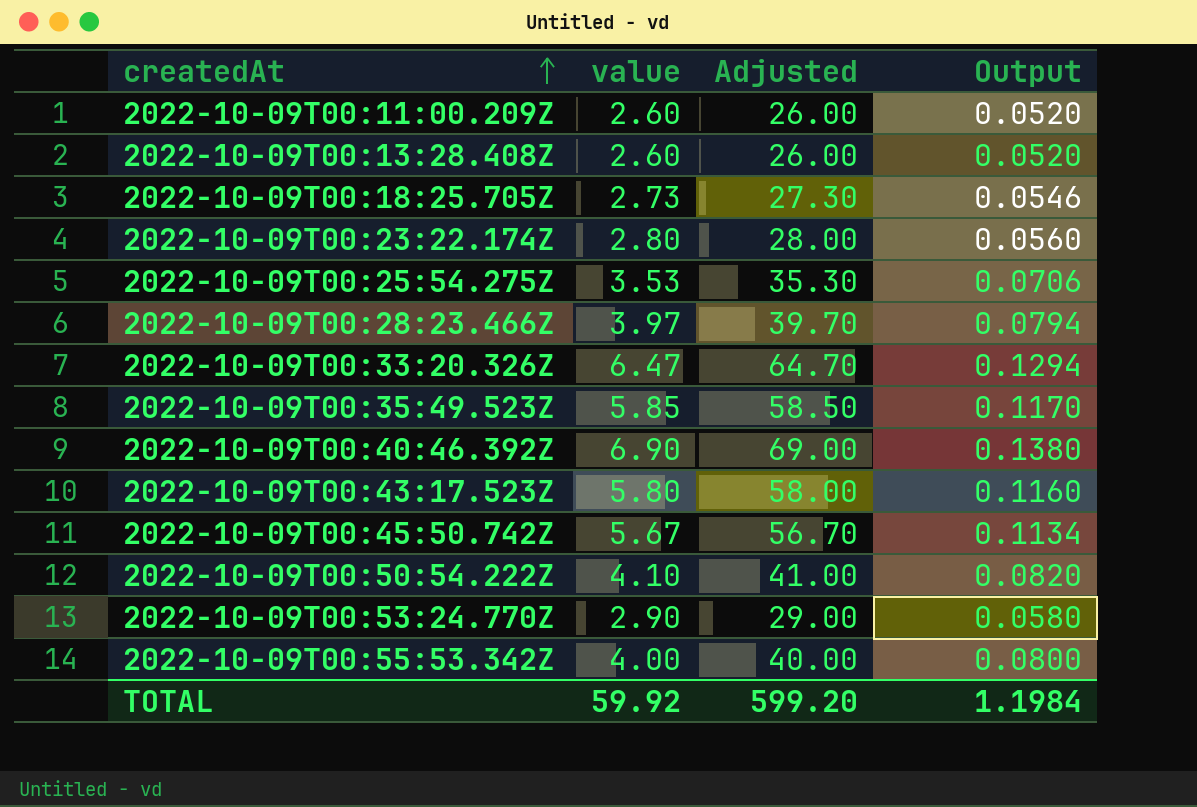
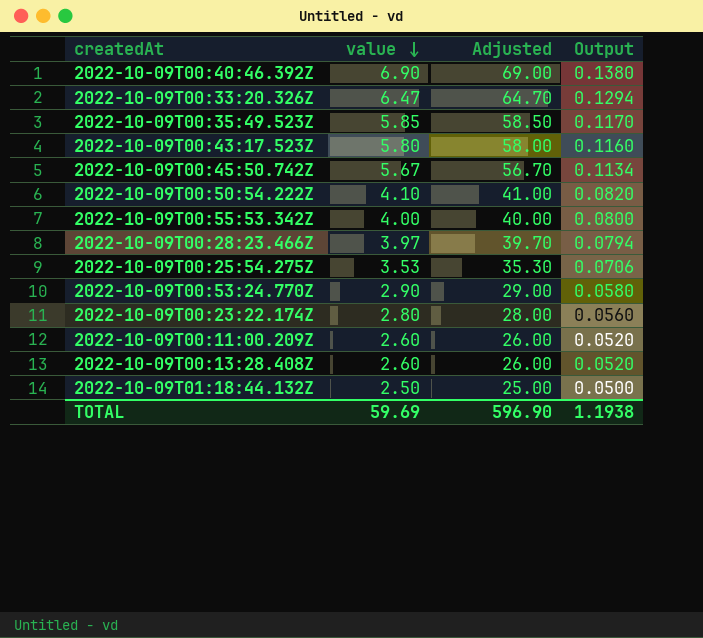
row order: createdAt ascending -> value descending
row 2022-10-09T00:18:25.705Z: 2.73 | 27.30 | 0.0546 -> none
row 2022-10-09T01:18:44.132Z: none -> 2.50 | 25.00 | 0.0500
TOTAL | value: 59.92 -> 59.69
TOTAL | Adjusted: 599.20 -> 596.90
TOTAL | Output: 1.1984 -> 1.1938

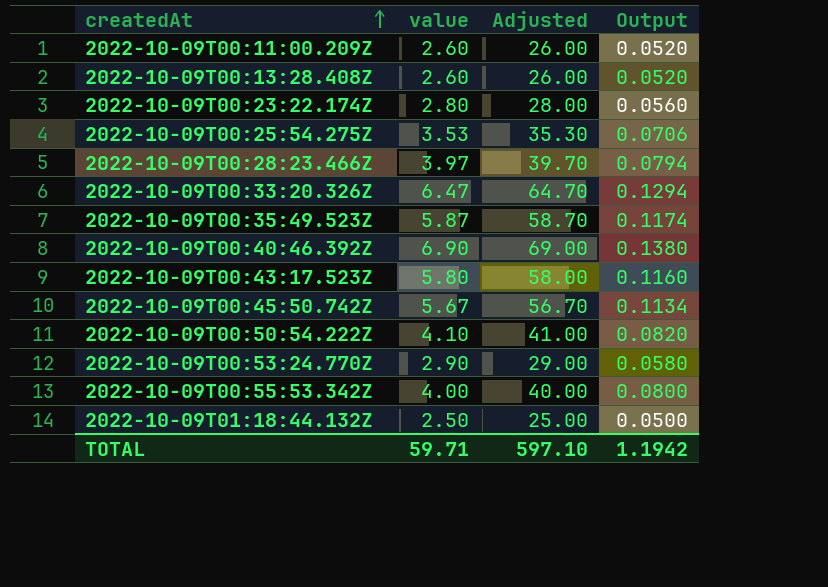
row order: value descending -> createdAt ascending
2022-10-09T00:35:49.523Z | value: 5.85 -> 5.87
2022-10-09T00:35:49.523Z | Adjusted: 58.50 -> 58.70
2022-10-09T00:35:49.523Z | Output: 0.1170 -> 0.1174
TOTAL | value: 59.69 -> 59.71
TOTAL | Adjusted: 596.90 -> 597.10
TOTAL | Output: 1.1938 -> 1.1942

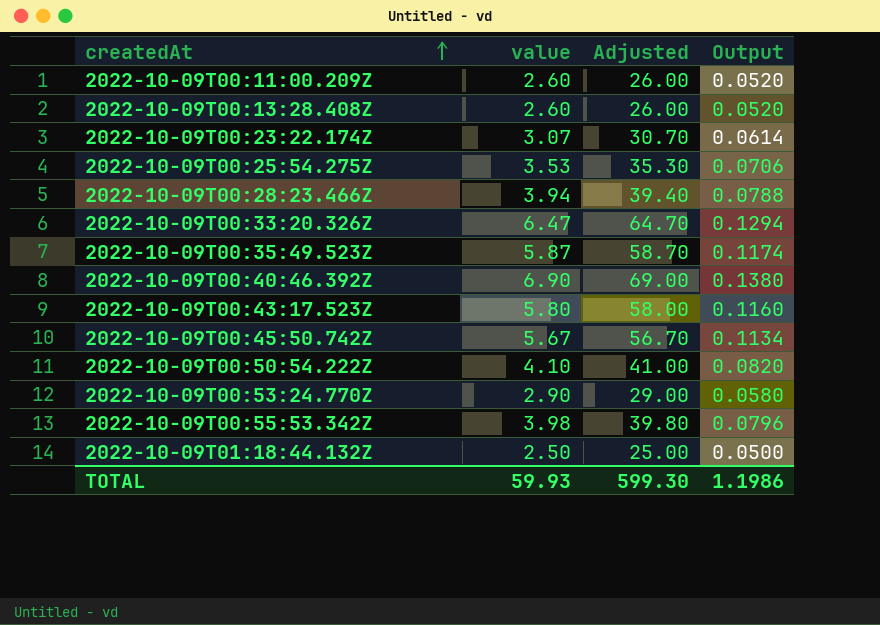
2022-10-09T00:23:22.174Z | value: 2.80 -> 3.07
2022-10-09T00:23:22.174Z | Adjusted: 28.00 -> 30.70
2022-10-09T00:23:22.174Z | Output: 0.0560 -> 0.0614
2022-10-09T00:28:23.466Z | value: 3.97 -> 3.94
2022-10-09T00:28:23.466Z | Adjusted: 39.70 -> 39.40
2022-10-09T00:28:23.466Z | Output: 0.0794 -> 0.0788
2022-10-09T00:55:53.342Z | value: 4.00 -> 3.98
2022-10-09T00:55:53.342Z | Adjusted: 40.00 -> 39.80
2022-10-09T00:55:53.342Z | Output: 0.0800 -> 0.0796
TOTAL | value: 59.71 -> 59.93
TOTAL | Adjusted: 597.10 -> 599.30
TOTAL | Output: 1.1942 -> 1.1986

